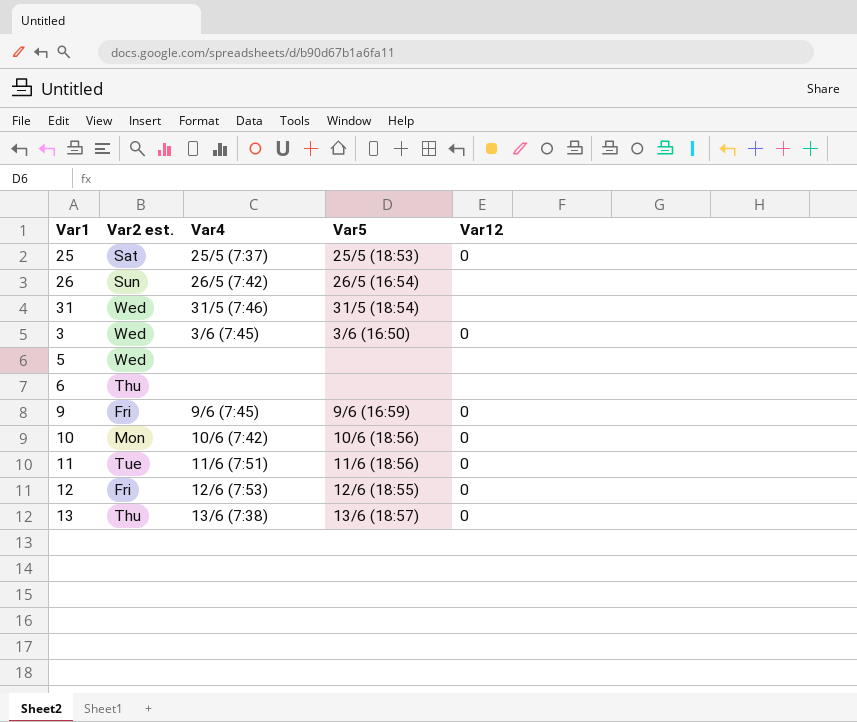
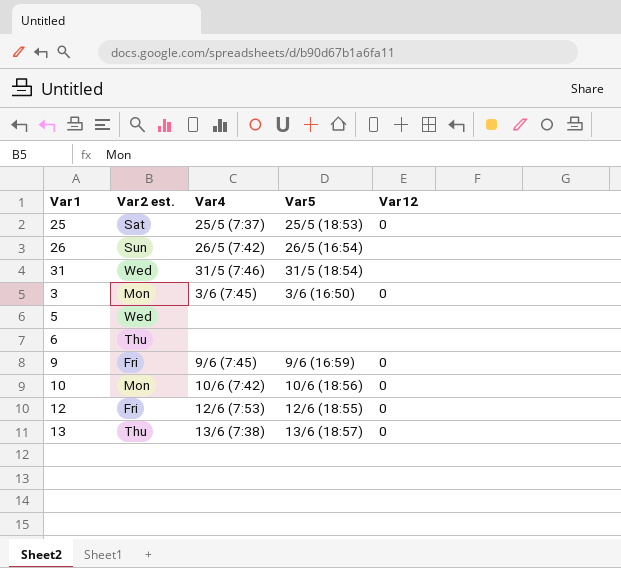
row 11: Tue | 11/6 (7:51) | 11/6 (18:56) | 0 -> none
3 | Var2 est.: Wed -> Mon

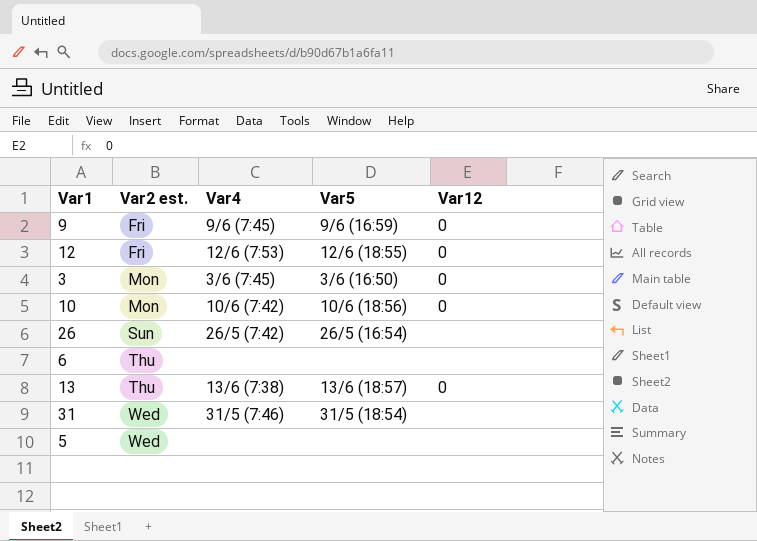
row order: none -> Var2 est. ascending
row 25: Sat | 25/5 (7:37) | 25/5 (18:53) | 0 -> none

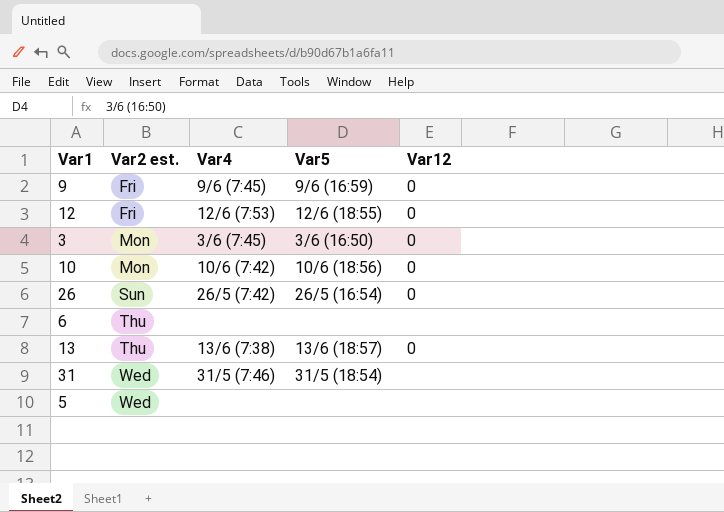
26 | Var12: none -> 0

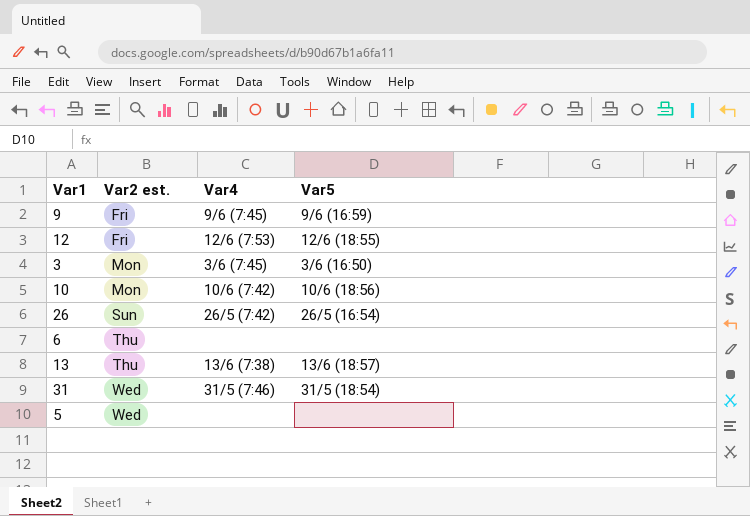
column Var12 | position: 5 -> none

